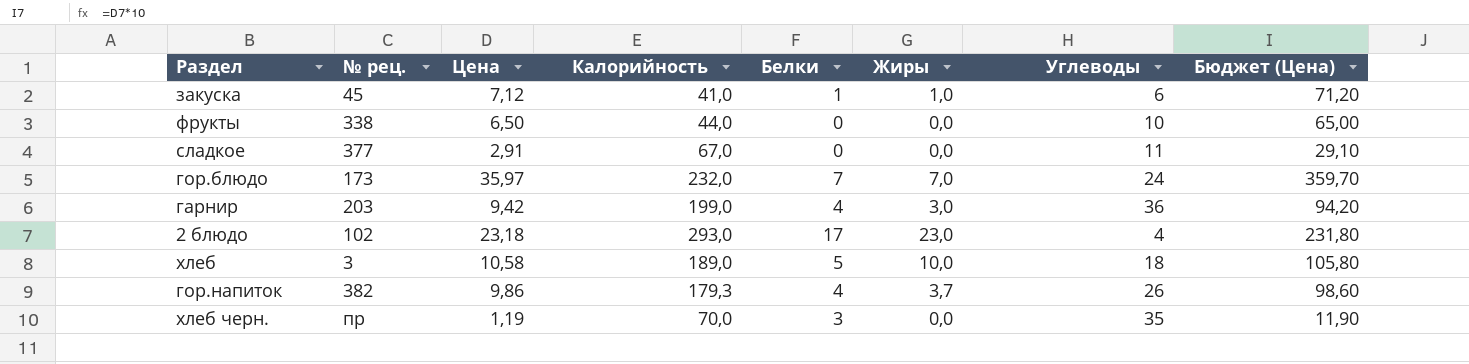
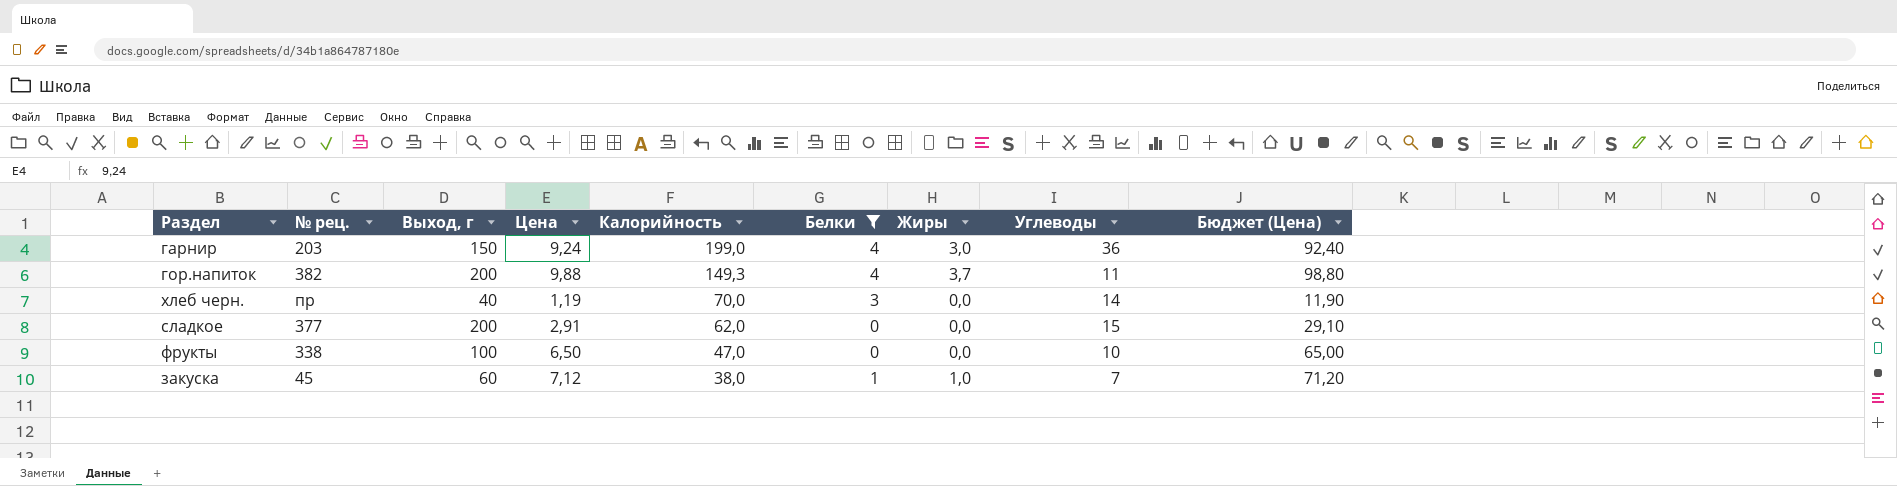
filter: none -> Белки <= 4
row order: none -> Калорийность descending
column Выход, г | position: none -> 3
гарнир | Цена: 9,42 -> 9,24
гарнир | Бюджет (Цена): 94,20 -> 92,40
гор.напиток | Цена: 9,86 -> 9,88
гор.напиток | Калорийность: 179,3 -> 149,3
гор.напиток | Углеводы: 26 -> 11
гор.напиток | Бюджет (Цена): 98,60 -> 98,80
хлеб черн. | Углеводы: 35 -> 14
сладкое | Калорийность: 67,0 -> 62,0
сладкое | Углеводы: 11 -> 15
фрукты | Калорийность: 44,0 -> 47,0
закуска | Калорийность: 41,0 -> 38,0
закуска | Углеводы: 6 -> 7

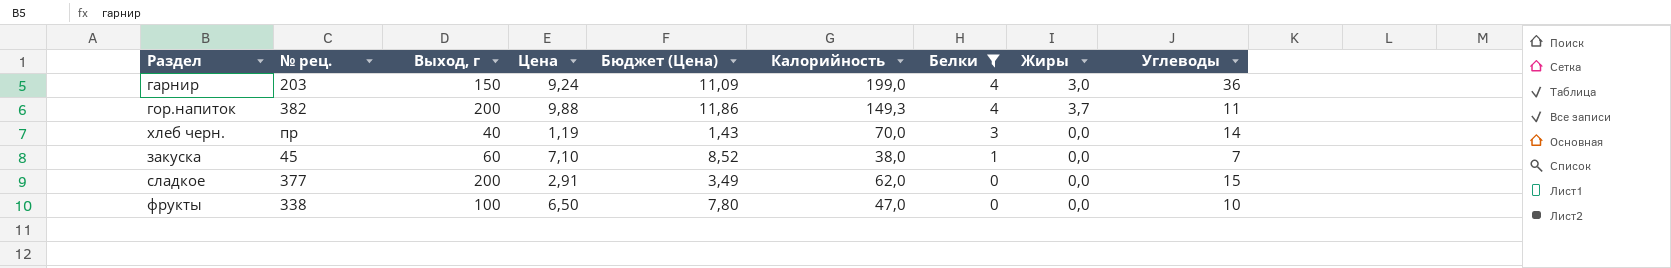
row order: Калорийность descending -> Белки descending
column Бюджет (Цена) | formula: [Цена] * 10 -> [Цена] * 1,2
column Бюджет (Цена) | position: 9 -> 5
закуска | Цена: 7,12 -> 7,10
закуска | Жиры: 1,0 -> 0,0

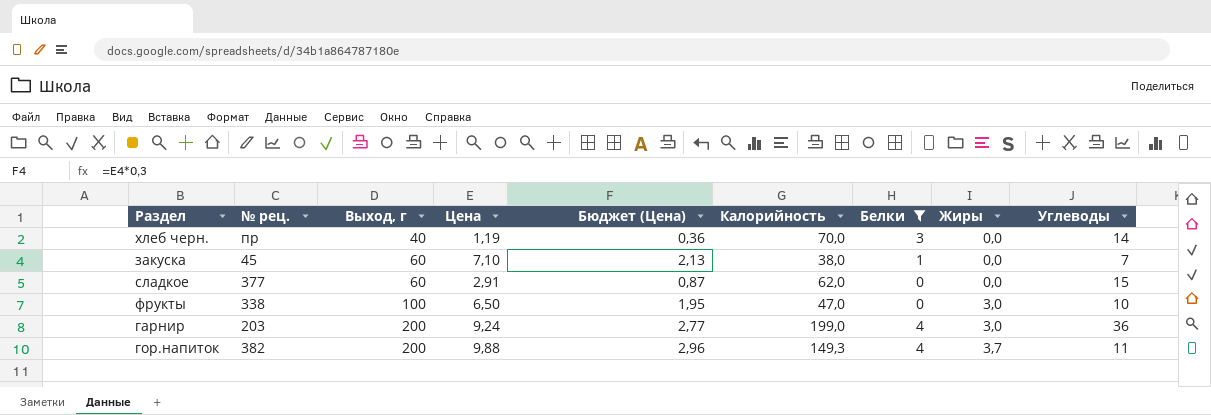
row order: Белки descending -> Выход, г ascending
column Бюджет (Цена) | formula: [Цена] * 1,2 -> [Цена] * 0,3
сладкое | Выход, г: 200 -> 60
фрукты | Жиры: 0,0 -> 3,0
гарнир | Выход, г: 150 -> 200

